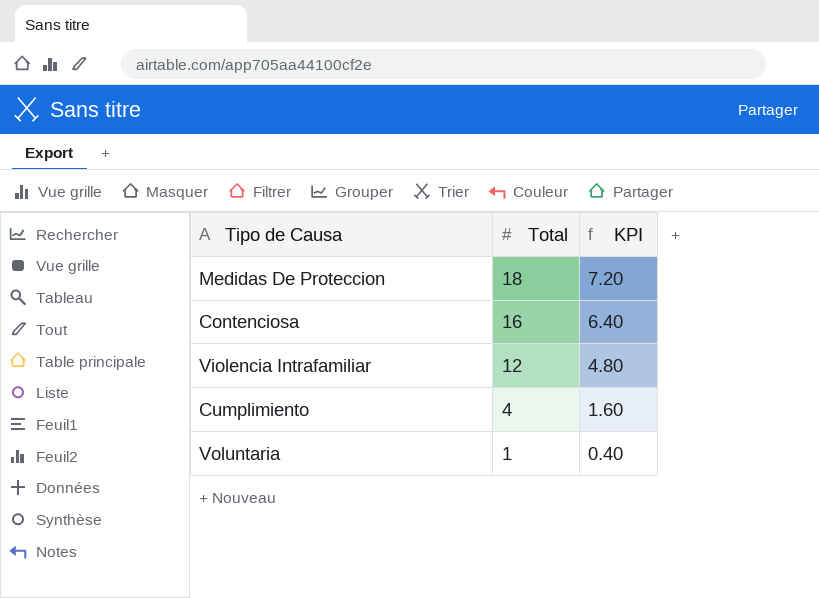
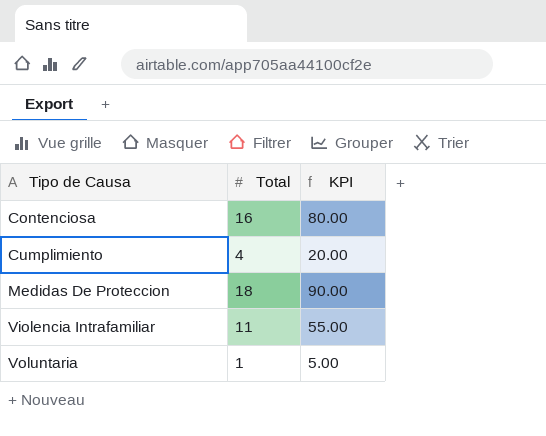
row order: Total descending -> Tipo de Causa ascending
column KPI | formula: [Total] * 0.4 -> [Total] * 5
Violencia Intrafamiliar | Total: 12 -> 11

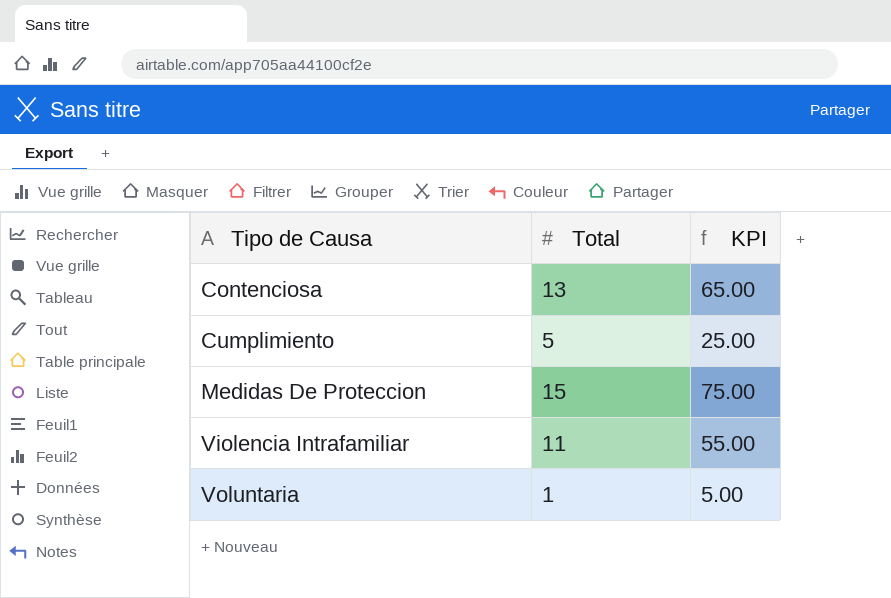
Contenciosa | Total: 16 -> 13
Contenciosa | KPI: 80.00 -> 65.00
Cumplimiento | Total: 4 -> 5
Cumplimiento | KPI: 20.00 -> 25.00
Medidas De Proteccion | Total: 18 -> 15
Medidas De Proteccion | KPI: 90.00 -> 75.00

